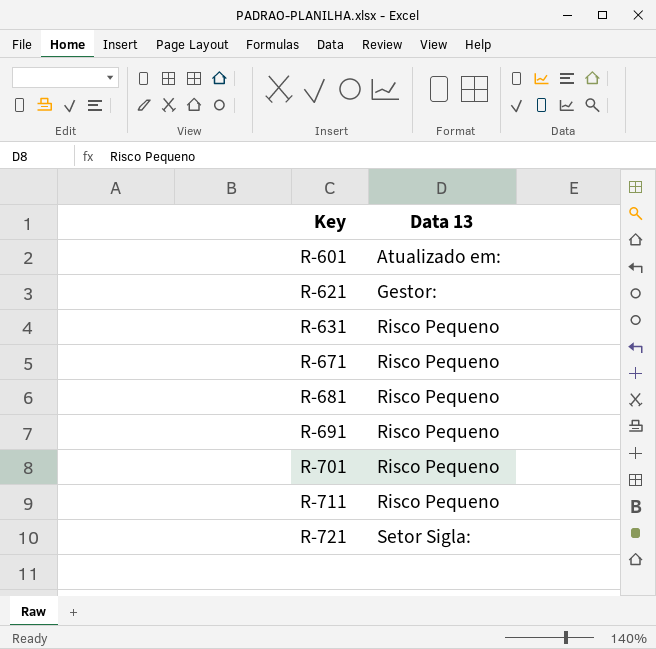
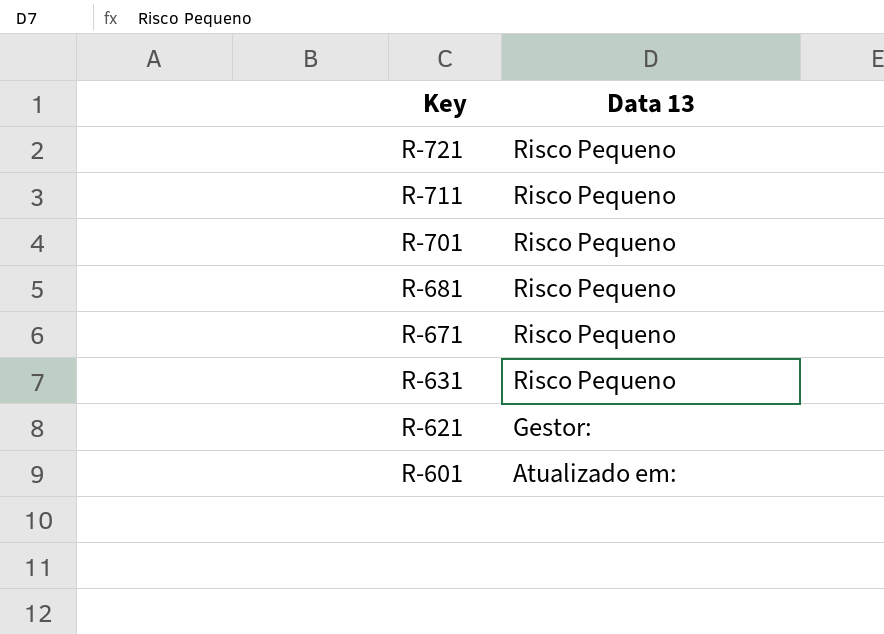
row order: Key ascending -> Key descending
row R-691: Risco Pequeno -> none
R-721 | Data 13: Setor Sigla: -> Risco Pequeno

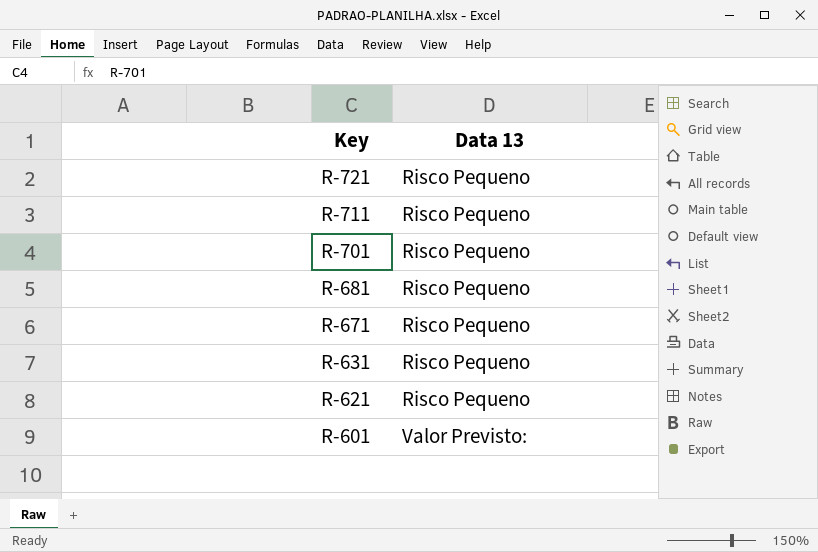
R-621 | Data 13: Gestor: -> Risco Pequeno
R-601 | Data 13: Atualizado em: -> Valor Previsto:

